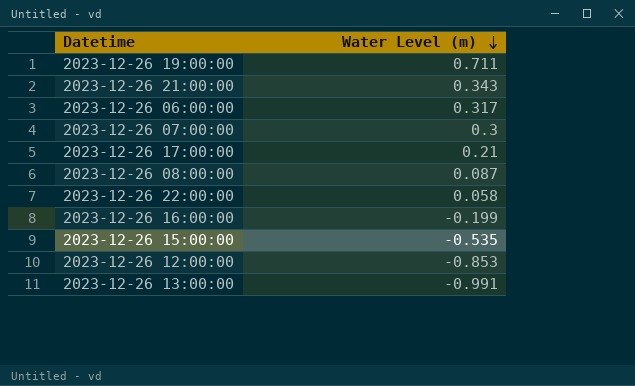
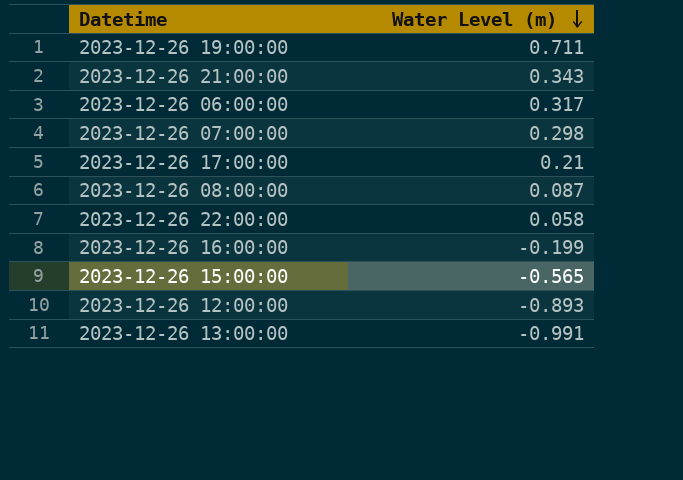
2023-12-26 07:00:00 | Water Level (m): 0.3 -> 0.298
2023-12-26 15:00:00 | Water Level (m): -0.535 -> -0.565
2023-12-26 12:00:00 | Water Level (m): -0.853 -> -0.893

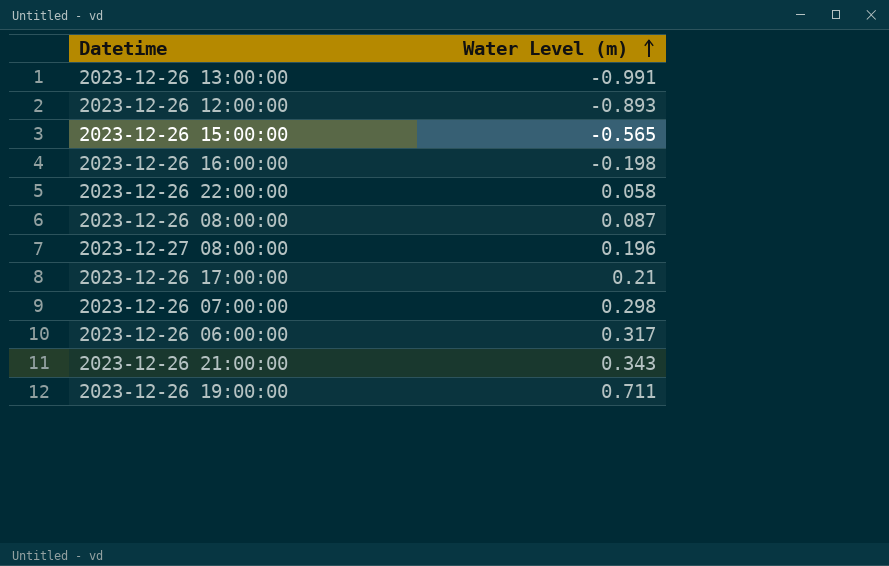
row order: Water Level (m) descending -> Water Level (m) ascending
2023-12-26 16:00:00 | Water Level (m): -0.199 -> -0.198
row 2023-12-27 08:00:00: none -> 0.196

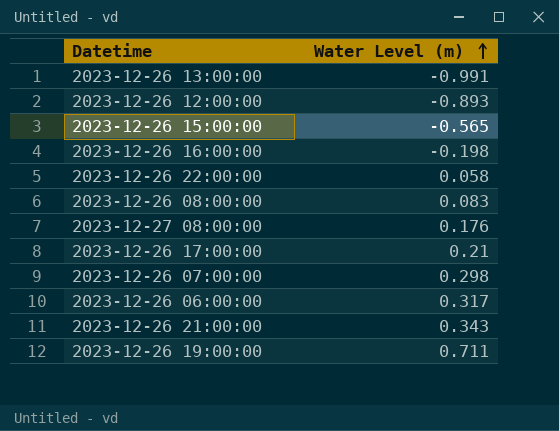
2023-12-26 08:00:00 | Water Level (m): 0.087 -> 0.083
2023-12-27 08:00:00 | Water Level (m): 0.196 -> 0.176

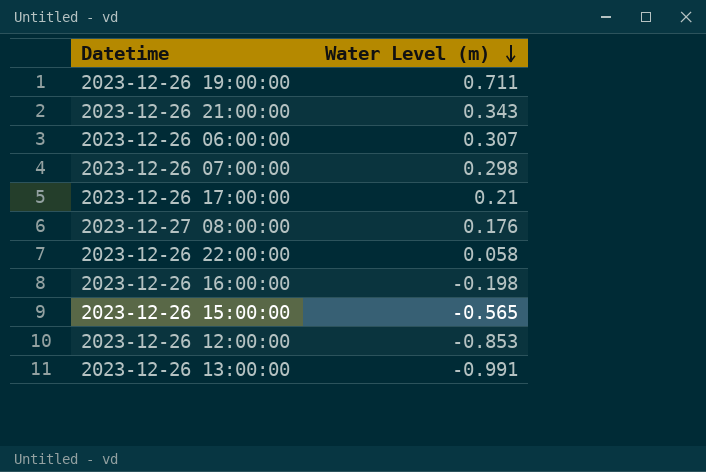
row order: Water Level (m) ascending -> Water Level (m) descending
row 2023-12-26 08:00:00: 0.083 -> none
2023-12-26 06:00:00 | Water Level (m): 0.317 -> 0.307
2023-12-26 12:00:00 | Water Level (m): -0.893 -> -0.853

